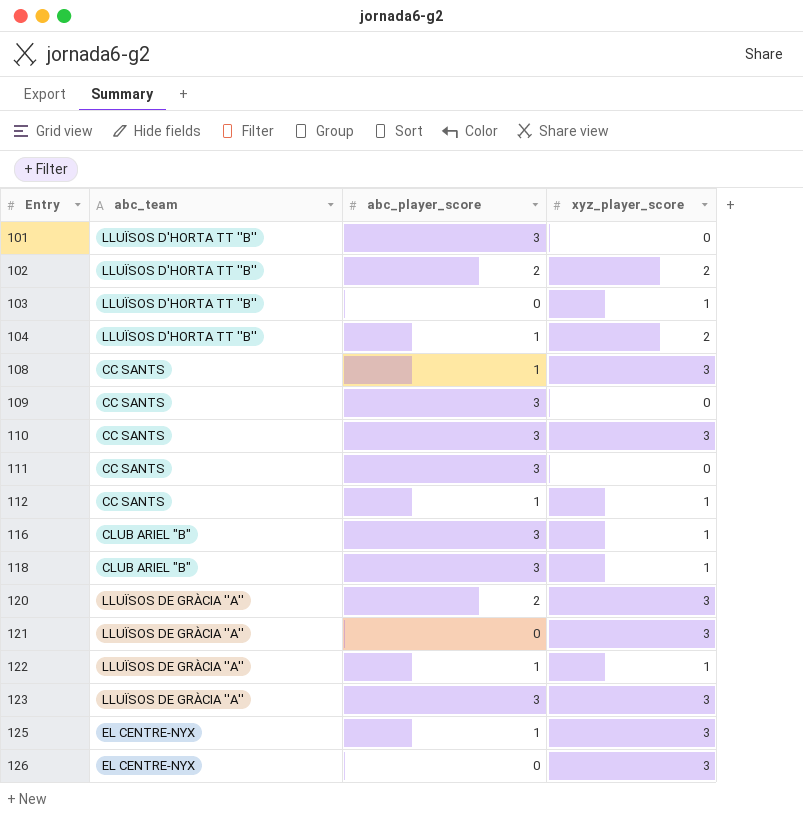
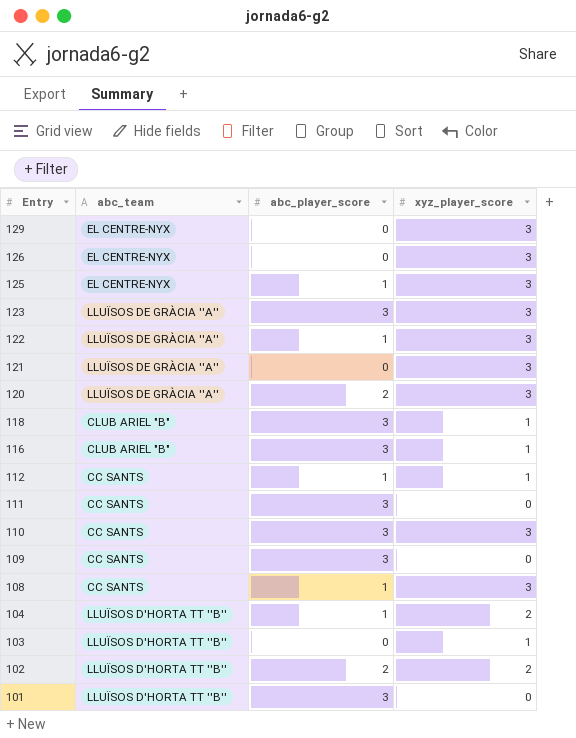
row order: Entry ascending -> Entry descending
row 129: none -> EL CENTRE-NYX | 0 | 3
122 | xyz_player_score: 1 -> 3

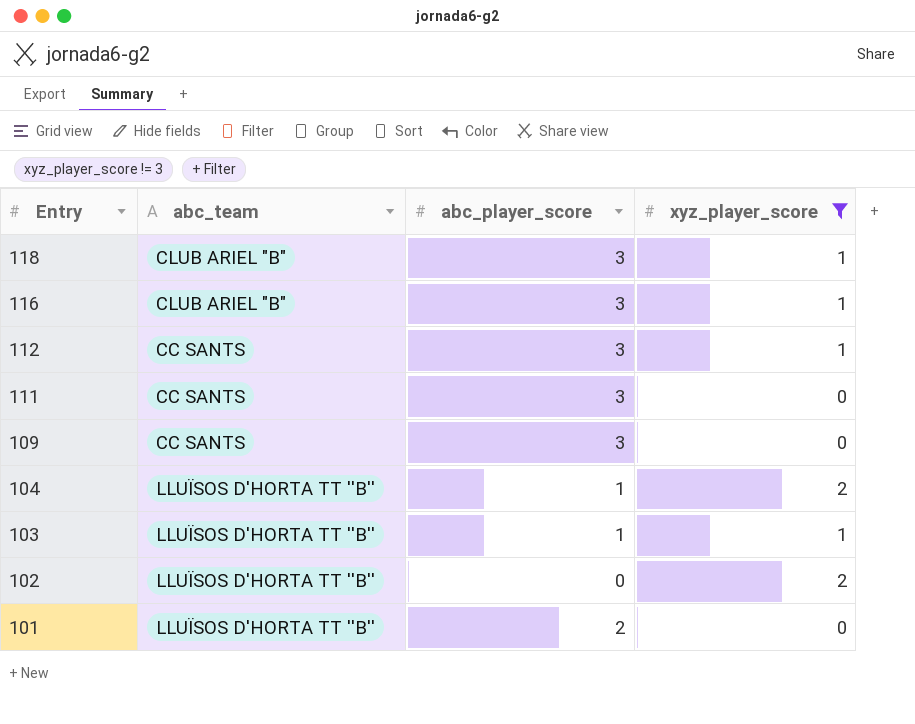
filter: none -> xyz_player_score != 3
112 | abc_player_score: 1 -> 3
103 | abc_player_score: 0 -> 1
102 | abc_player_score: 2 -> 0
101 | abc_player_score: 3 -> 2

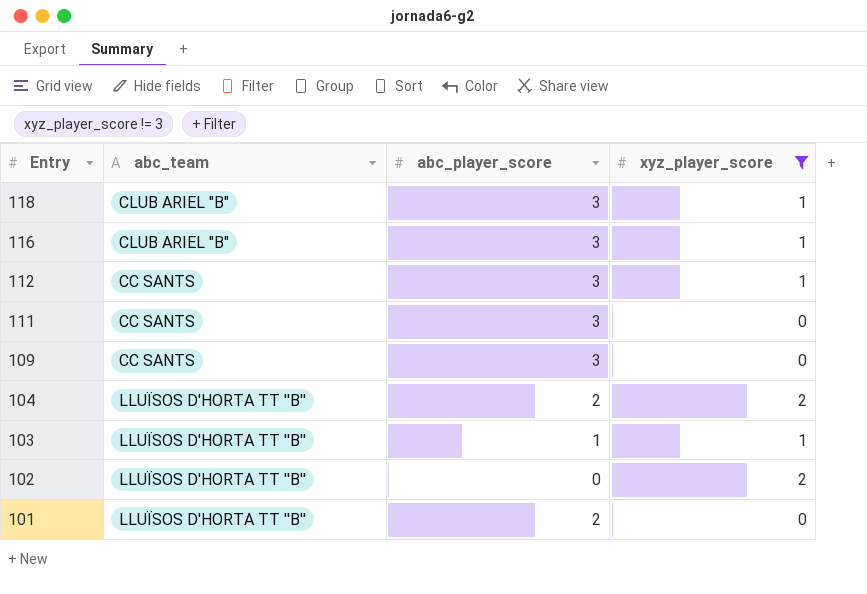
104 | abc_player_score: 1 -> 2

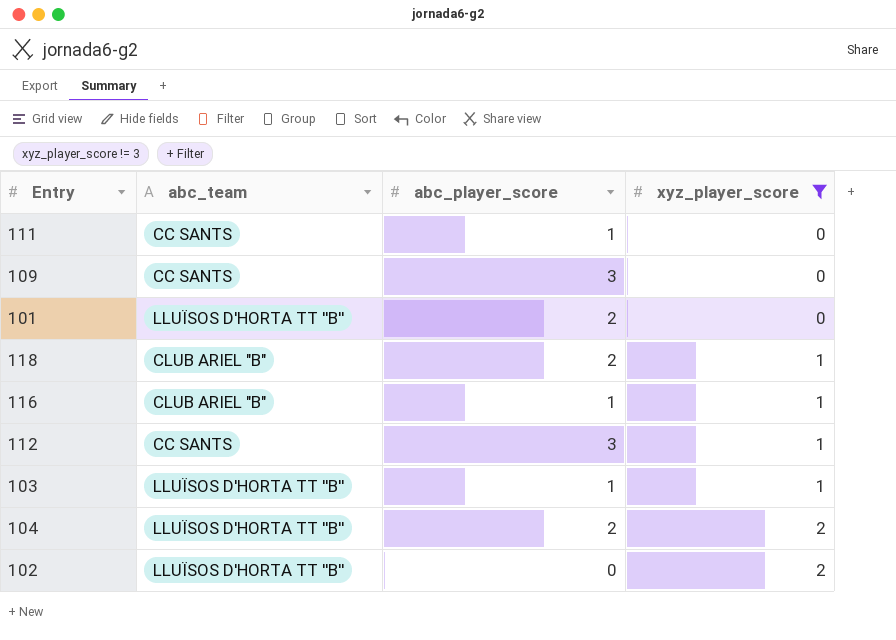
row order: Entry descending -> xyz_player_score ascending
111 | abc_player_score: 3 -> 1
118 | abc_player_score: 3 -> 2
116 | abc_player_score: 3 -> 1

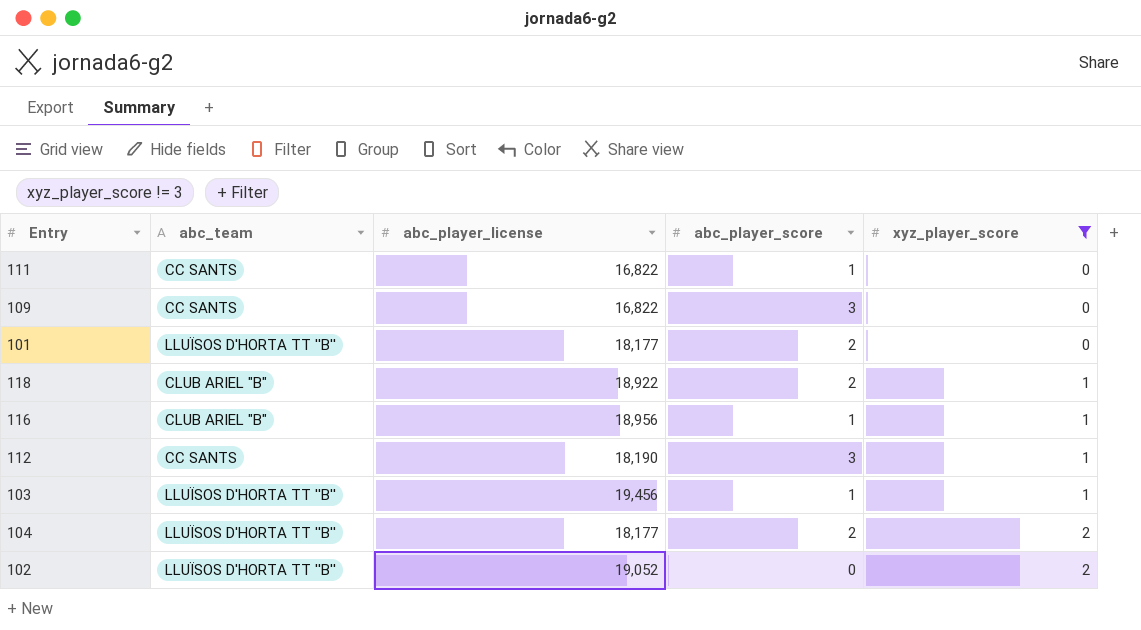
column abc_player_license | position: none -> 3

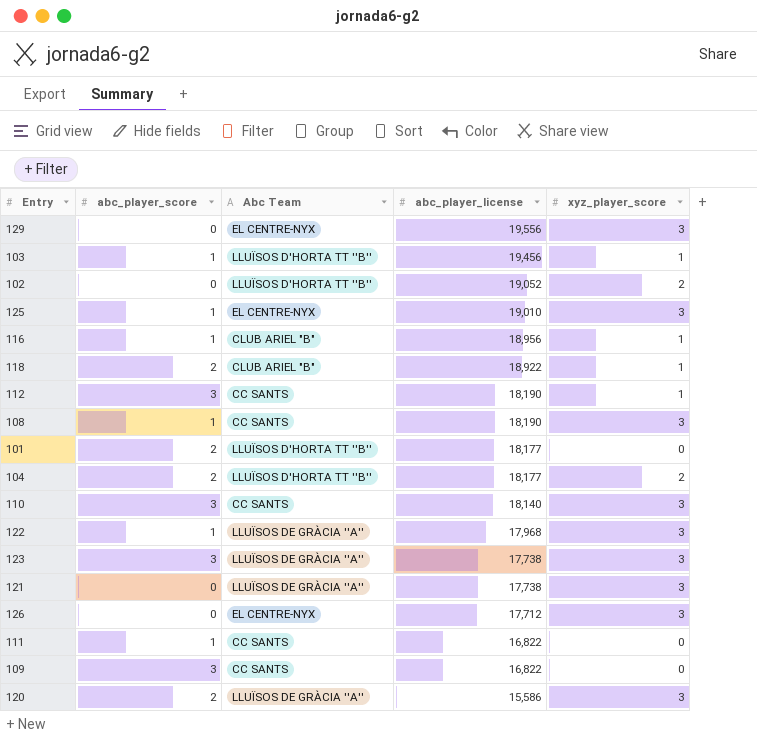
filter: xyz_player_score != 3 -> none
row order: xyz_player_score ascending -> abc_player_license descending
column abc_player_score | position: 4 -> 2
column name: abc_team -> Abc Team

